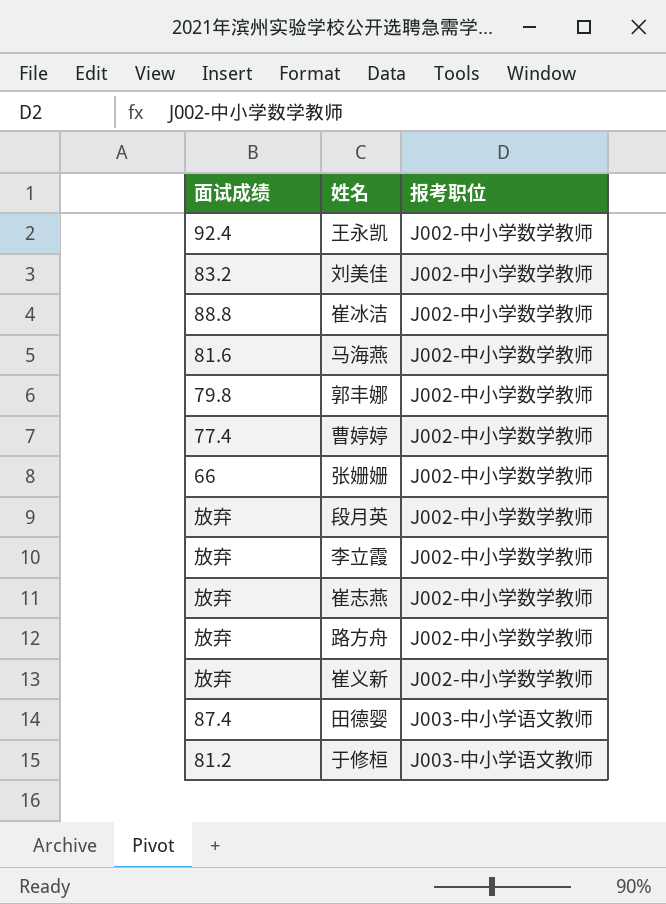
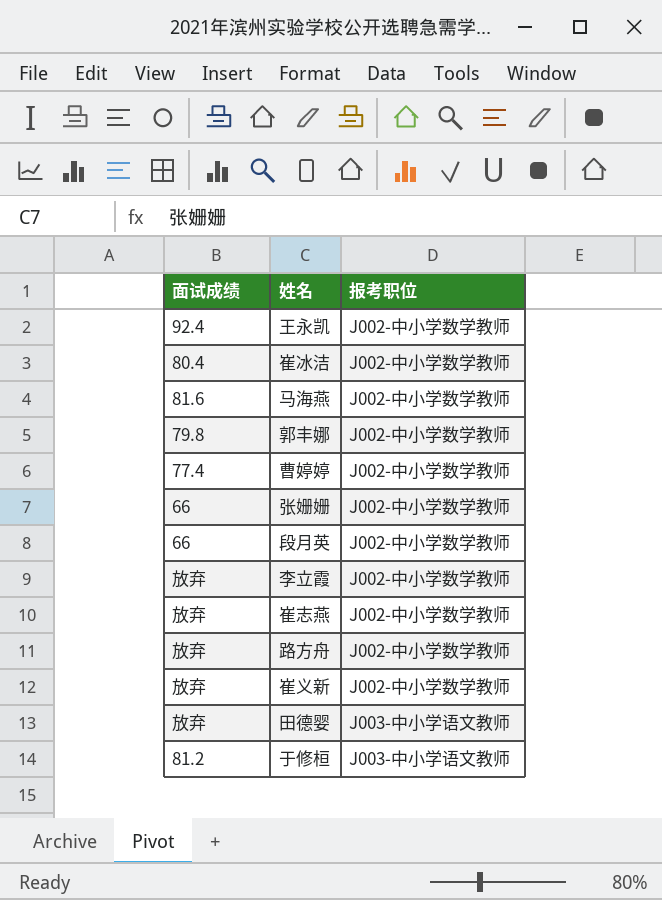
row 刘美佳: 83.2 | J002-中小学数学教师 -> none
崔冰洁 | 面试成绩: 88.8 -> 80.4
段月英 | 面试成绩: 放弃 -> 66
田德婴 | 面试成绩: 87.4 -> 放弃

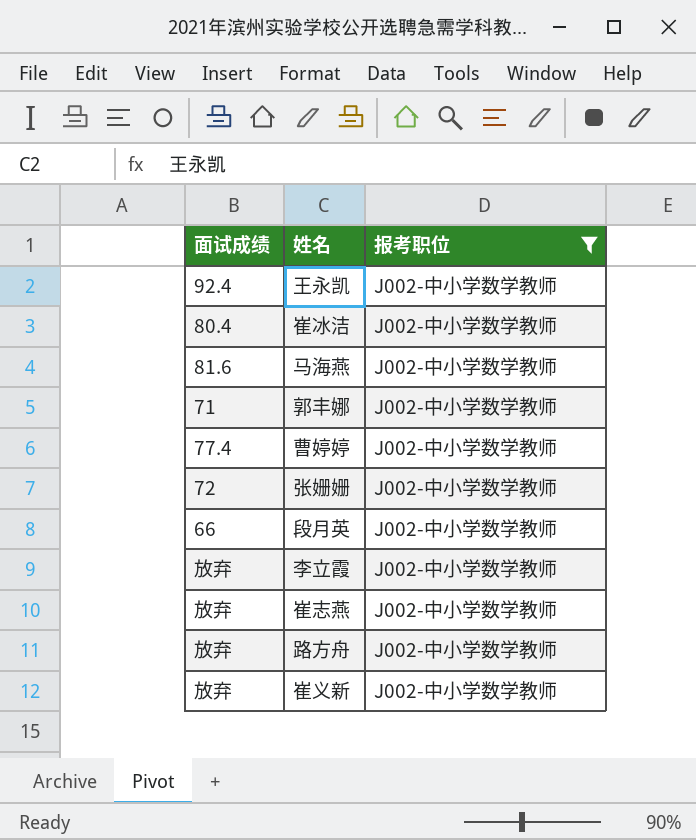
filter: none -> 报考职位 = J002-中小学数学教师
郭丰娜 | 面试成绩: 79.8 -> 71
张姗姗 | 面试成绩: 66 -> 72

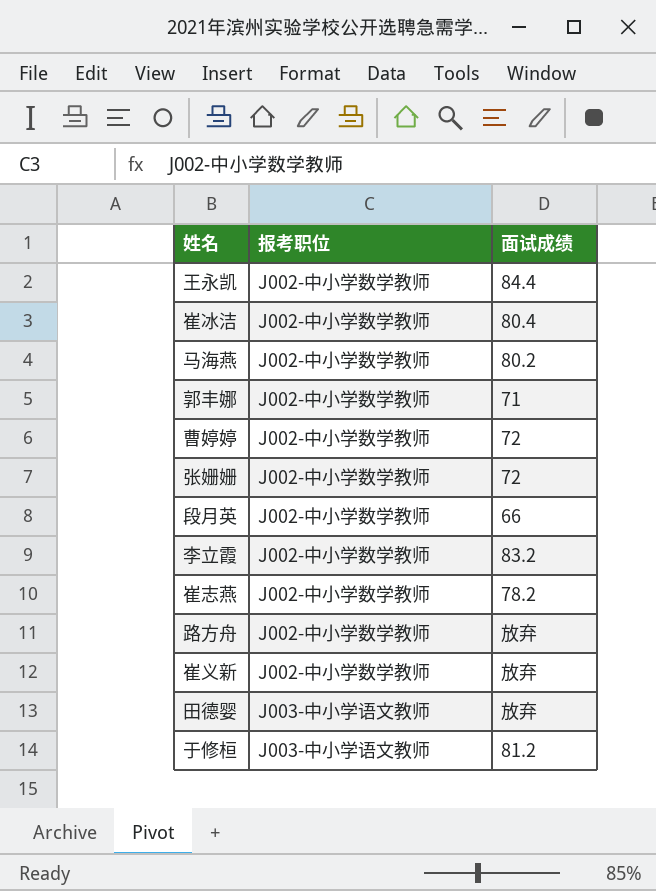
filter: 报考职位 = J002-中小学数学教师 -> none
column 面试成绩 | position: 1 -> 3
王永凯 | 面试成绩: 92.4 -> 84.4
马海燕 | 面试成绩: 81.6 -> 80.2
曹婷婷 | 面试成绩: 77.4 -> 72
李立霞 | 面试成绩: 放弃 -> 83.2
崔志燕 | 面试成绩: 放弃 -> 78.2

